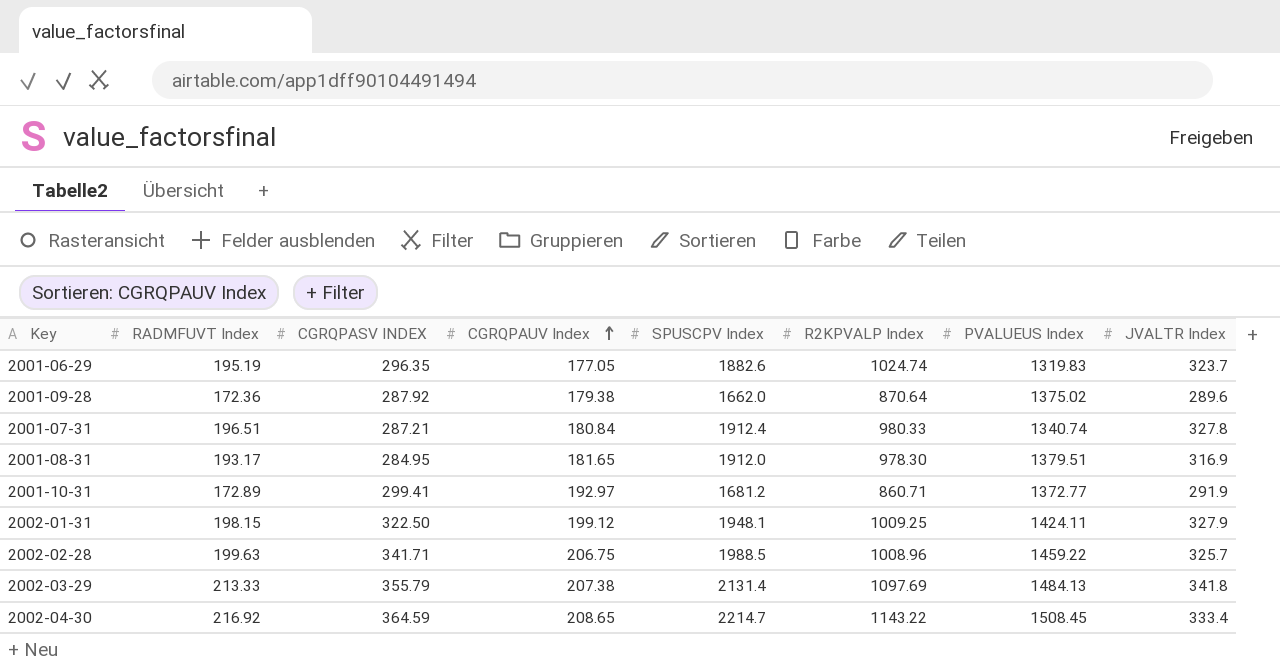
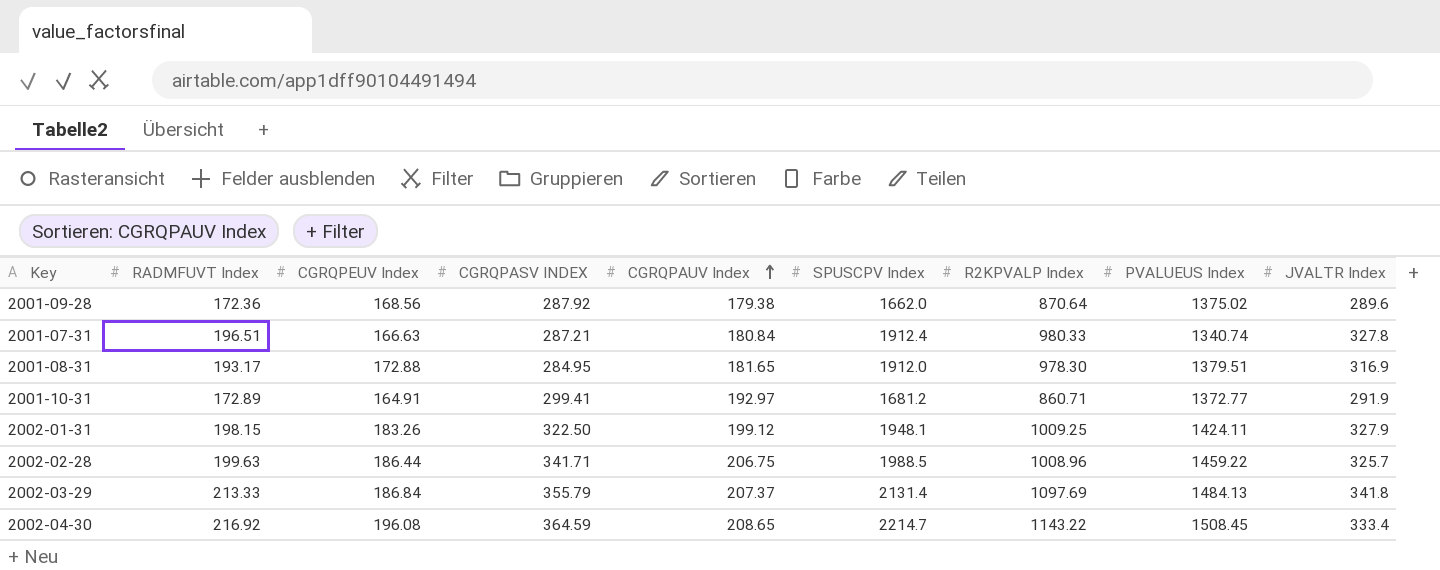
column CGRQPEUV Index | position: none -> 3
row 2001-06-29: 195.19 | 296.35 | 177.05 | 1882.6 | 1024.74 | 1319.83 | 323.7 -> none
2002-03-29 | CGRQPAUV Index: 207.38 -> 207.37

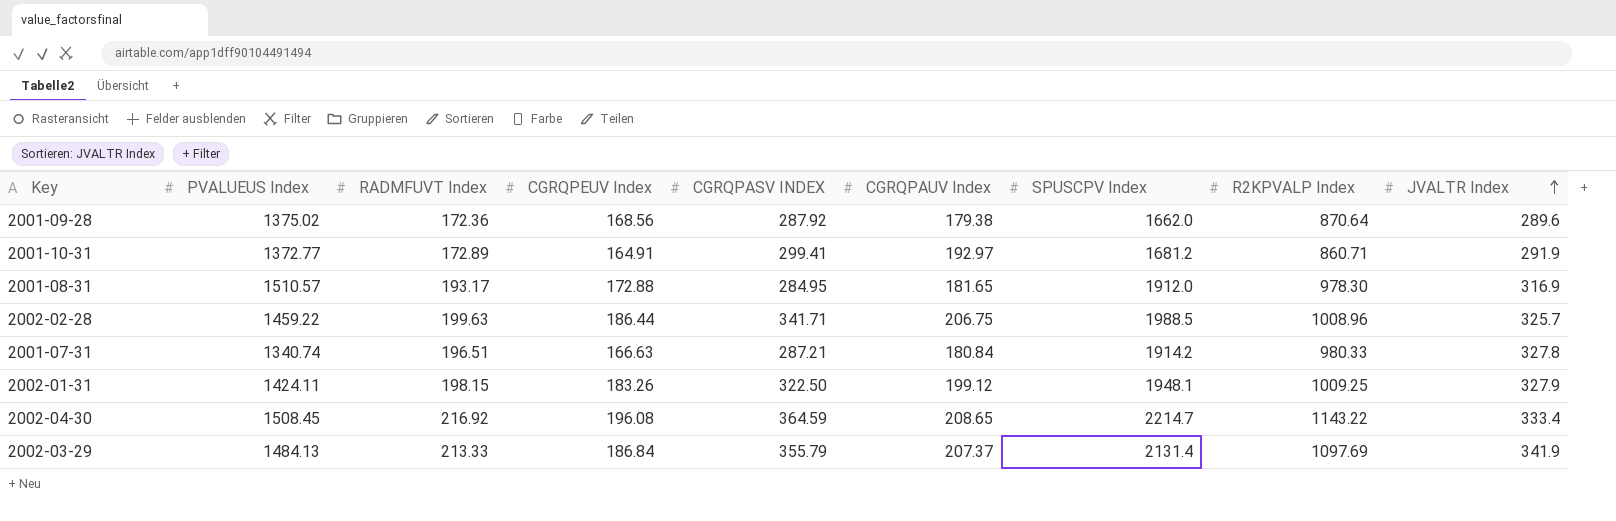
row order: CGRQPAUV Index ascending -> JVALTR Index ascending
column PVALUEUS Index | position: 8 -> 2
2001-08-31 | PVALUEUS Index: 1379.51 -> 1510.57
2001-07-31 | SPUSCPV Index: 1912.4 -> 1914.2
2002-03-29 | JVALTR Index: 341.8 -> 341.9

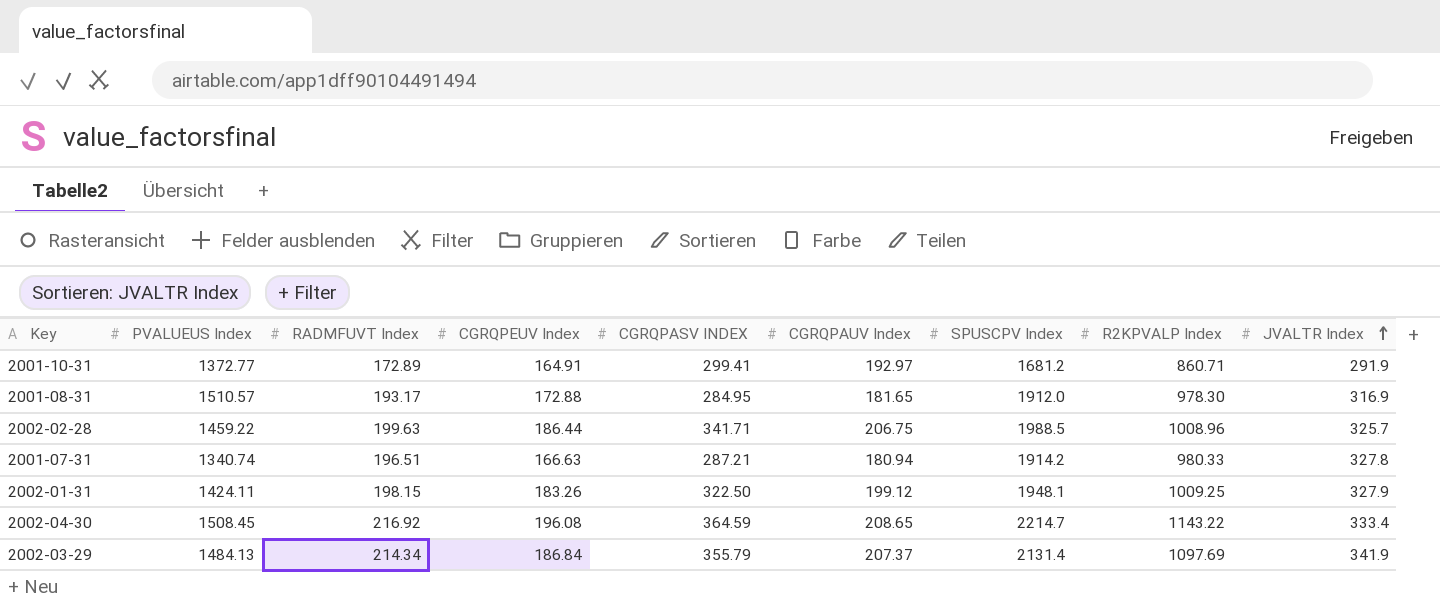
row 2001-09-28: 1375.02 | 172.36 | 168.56 | 287.92 | 179.38 | 1662.0 | 870.64 | 289.6 -> none
2001-07-31 | CGRQPAUV Index: 180.84 -> 180.94
2002-03-29 | RADMFUVT Index: 213.33 -> 214.34

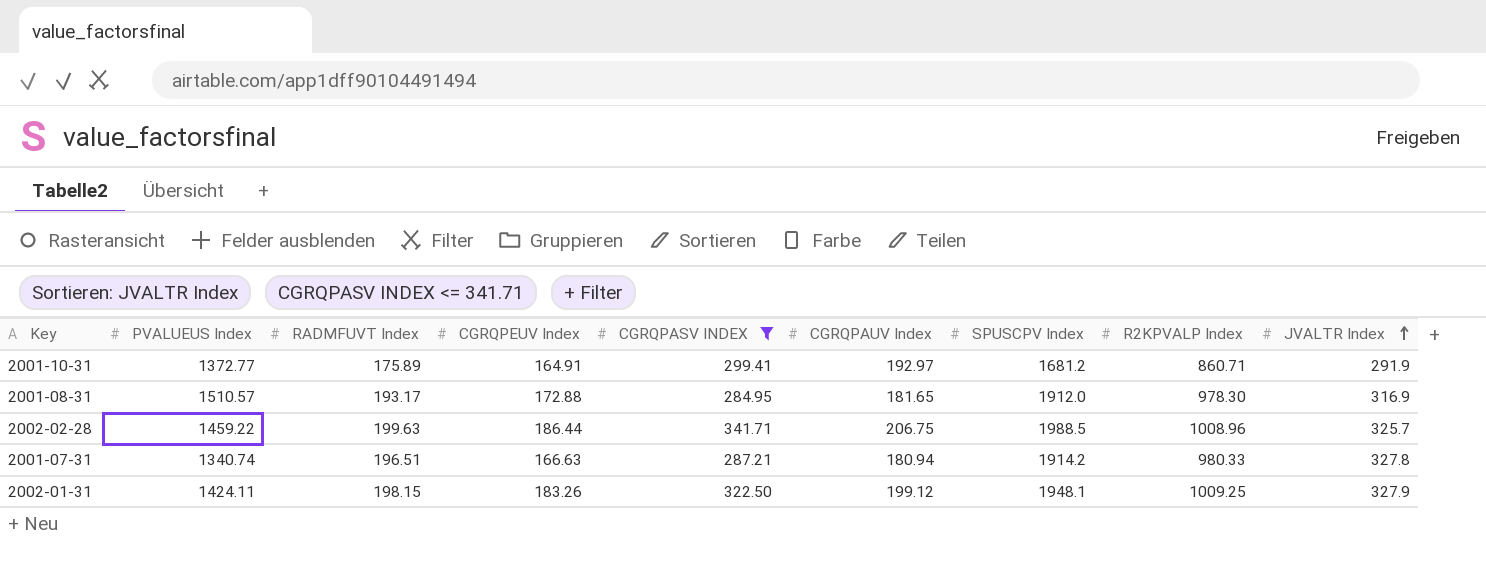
filter: none -> CGRQPASV INDEX <= 341.71
2001-10-31 | RADMFUVT Index: 172.89 -> 175.89

